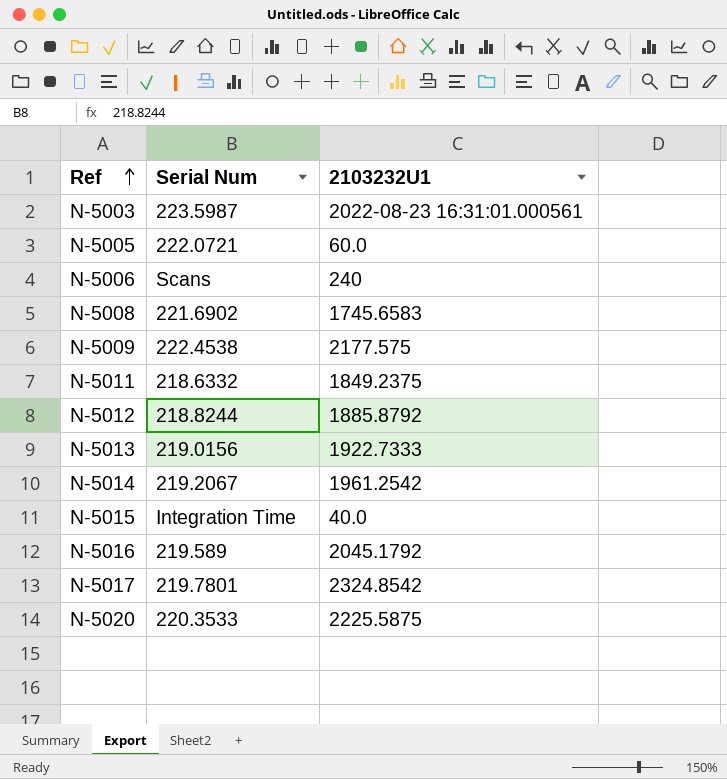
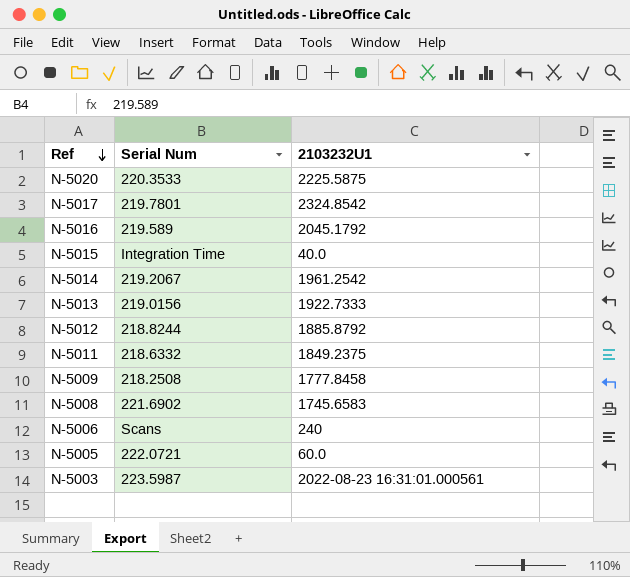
row order: Ref ascending -> Ref descending
N-5009 | Serial Num: 222.4538 -> 218.2508
N-5009 | 2103232U1: 2177.575 -> 1777.8458

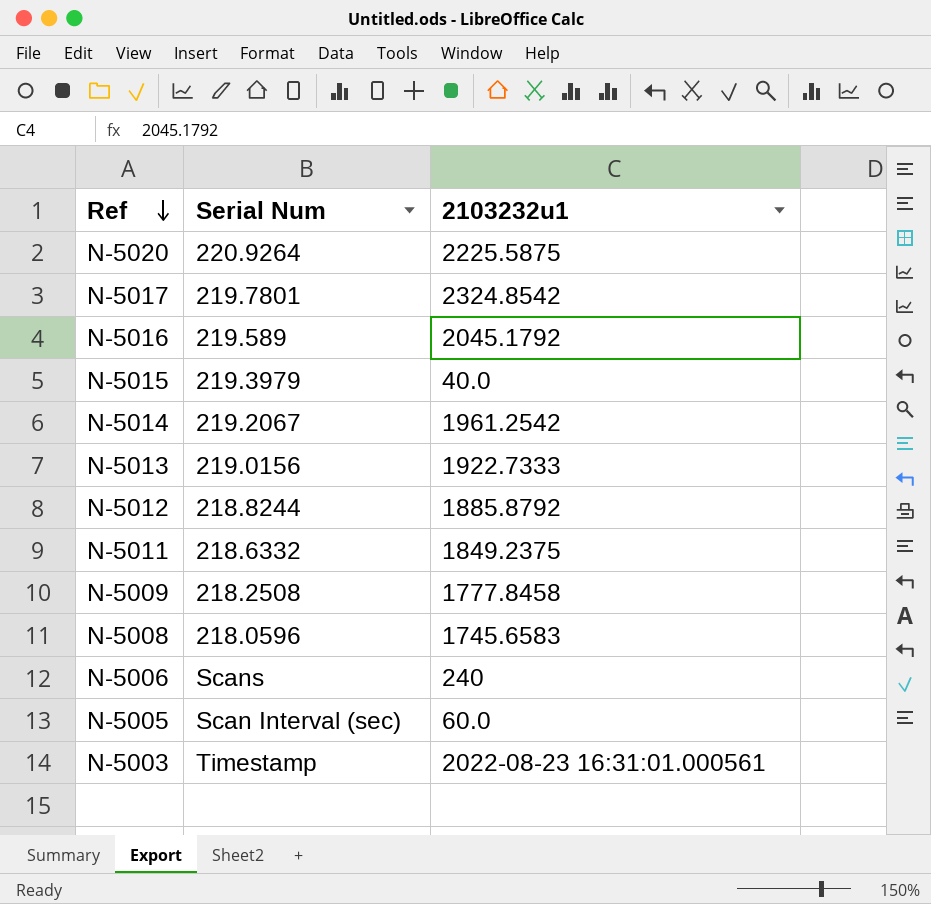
column name: 2103232U1 -> 2103232u1
N-5020 | Serial Num: 220.3533 -> 220.9264
N-5015 | Serial Num: Integration Time -> 219.3979
N-5008 | Serial Num: 221.6902 -> 218.0596
N-5005 | Serial Num: 222.0721 -> Scan Interval (sec)
N-5003 | Serial Num: 223.5987 -> Timestamp

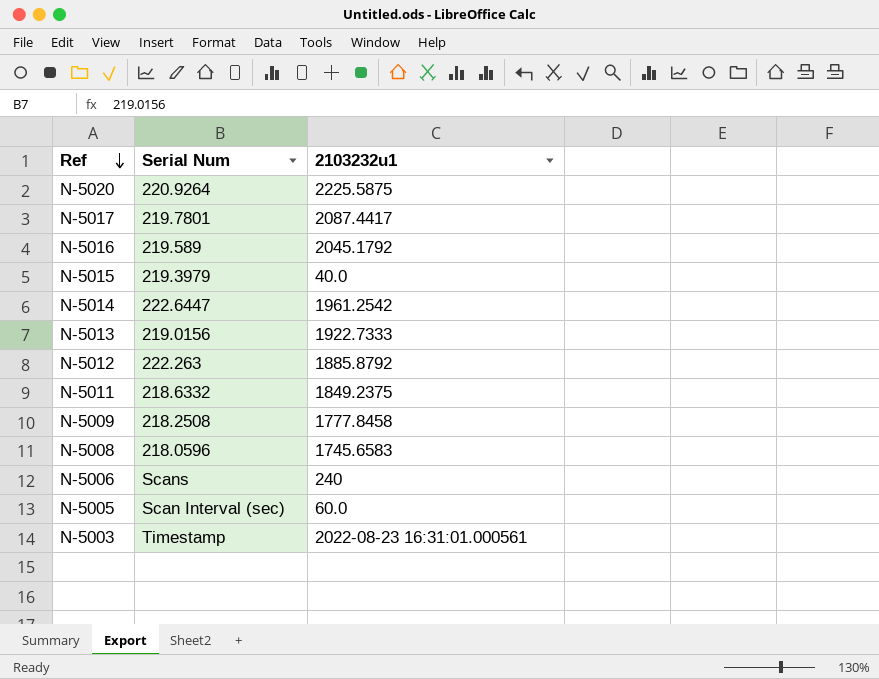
N-5017 | 2103232u1: 2324.8542 -> 2087.4417
N-5014 | Serial Num: 219.2067 -> 222.6447
N-5012 | Serial Num: 218.8244 -> 222.263

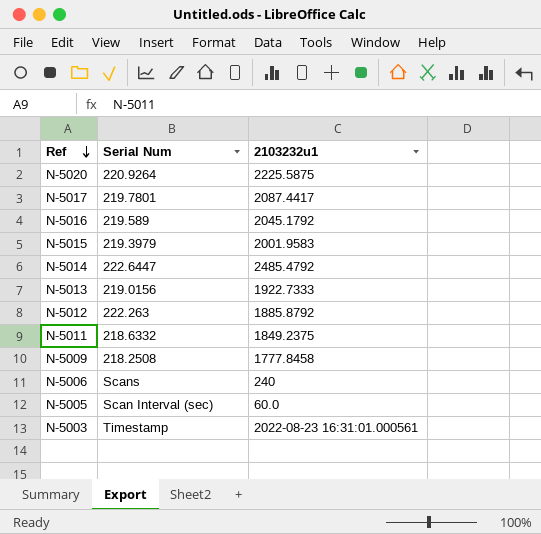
row N-5008: 218.0596 | 1745.6583 -> none
N-5015 | 2103232u1: 40.0 -> 2001.9583
N-5014 | 2103232u1: 1961.2542 -> 2485.4792

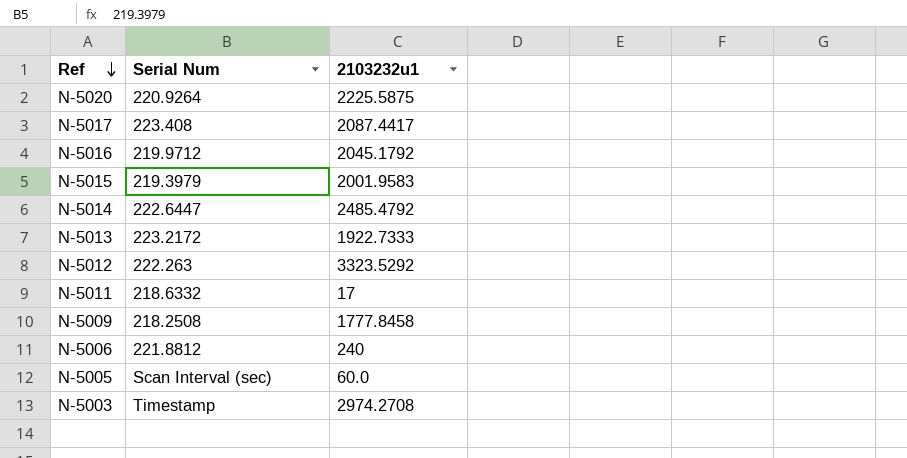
N-5017 | Serial Num: 219.7801 -> 223.408
N-5016 | Serial Num: 219.589 -> 219.9712
N-5013 | Serial Num: 219.0156 -> 223.2172
N-5012 | 2103232u1: 1885.8792 -> 3323.5292
N-5011 | 2103232u1: 1849.2375 -> 17
N-5006 | Serial Num: Scans -> 221.8812
N-5003 | 2103232u1: 2022-08-23 16:31:01.000561 -> 2974.2708

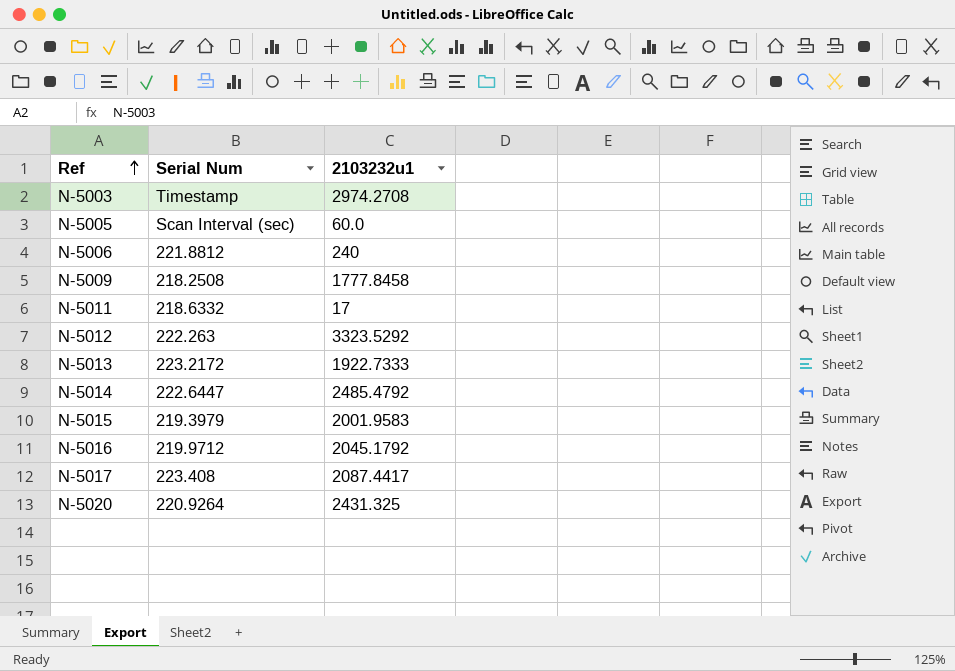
row order: Ref descending -> Ref ascending
N-5020 | 2103232u1: 2225.5875 -> 2431.325

